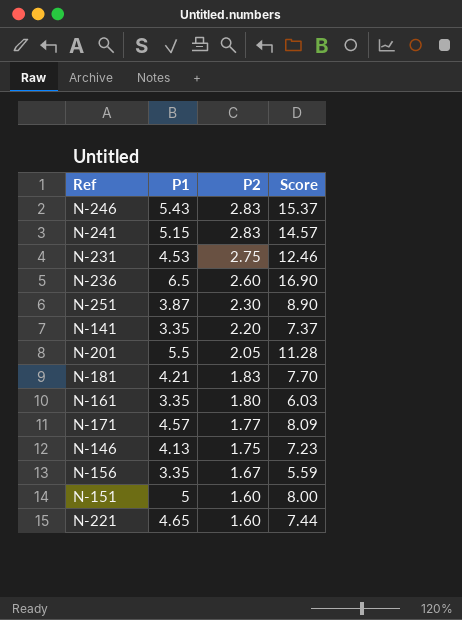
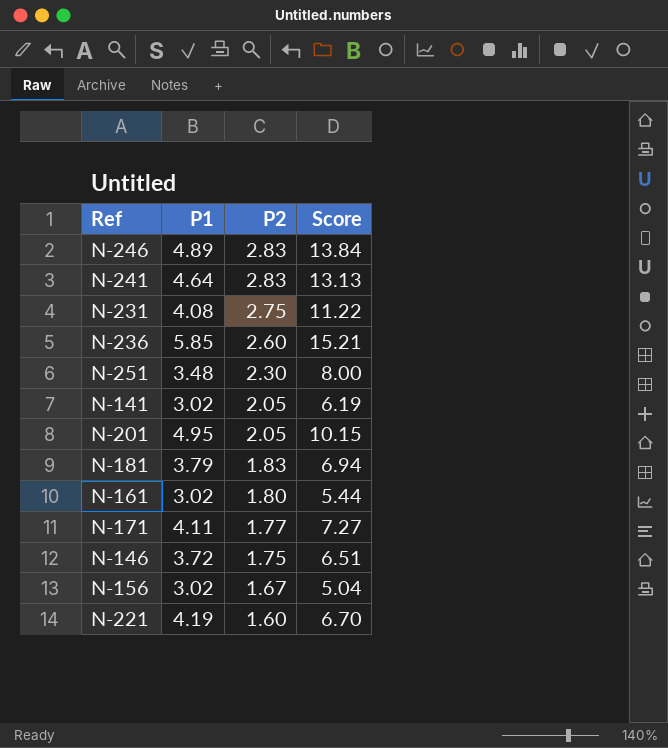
row N-151: 5 | 1.60 | 8.00 -> none
N-246 | P1: 5.43 -> 4.89
N-246 | Score: 15.37 -> 13.84
N-241 | P1: 5.15 -> 4.64
N-241 | Score: 14.57 -> 13.13
N-231 | P1: 4.53 -> 4.08
N-231 | Score: 12.46 -> 11.22
N-236 | P1: 6.5 -> 5.85
N-236 | Score: 16.90 -> 15.21
N-251 | P1: 3.87 -> 3.48
N-251 | Score: 8.90 -> 8.00
N-141 | P1: 3.35 -> 3.02
N-141 | P2: 2.20 -> 2.05
N-141 | Score: 7.37 -> 6.19
N-201 | P1: 5.5 -> 4.95
N-201 | Score: 11.28 -> 10.15
N-181 | P1: 4.21 -> 3.79
N-181 | Score: 7.70 -> 6.94
N-161 | P1: 3.35 -> 3.02
N-161 | Score: 6.03 -> 5.44
N-171 | P1: 4.57 -> 4.11
N-171 | Score: 8.09 -> 7.27
N-146 | P1: 4.13 -> 3.72
N-146 | Score: 7.23 -> 6.51
N-156 | P1: 3.35 -> 3.02
N-156 | Score: 5.59 -> 5.04
N-221 | P1: 4.65 -> 4.19
N-221 | Score: 7.44 -> 6.70

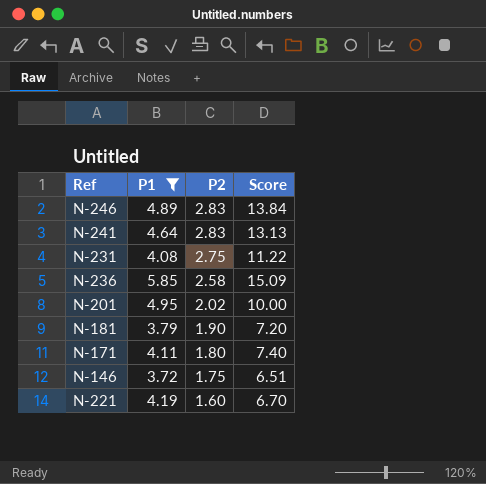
filter: none -> P1 >= 3.72
N-236 | P2: 2.60 -> 2.58
N-236 | Score: 15.21 -> 15.09
N-201 | P2: 2.05 -> 2.02
N-201 | Score: 10.15 -> 10.00
N-181 | P2: 1.83 -> 1.90
N-181 | Score: 6.94 -> 7.20
N-171 | P2: 1.77 -> 1.80
N-171 | Score: 7.27 -> 7.40

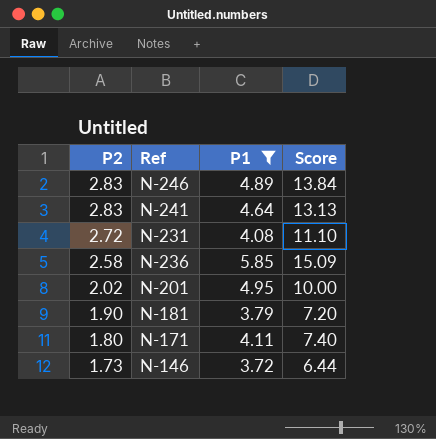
column P2 | position: 3 -> 1
row N-221: 4.19 | 1.60 | 6.70 -> none
N-231 | P2: 2.75 -> 2.72
N-231 | Score: 11.22 -> 11.10
N-146 | P2: 1.75 -> 1.73
N-146 | Score: 6.51 -> 6.44

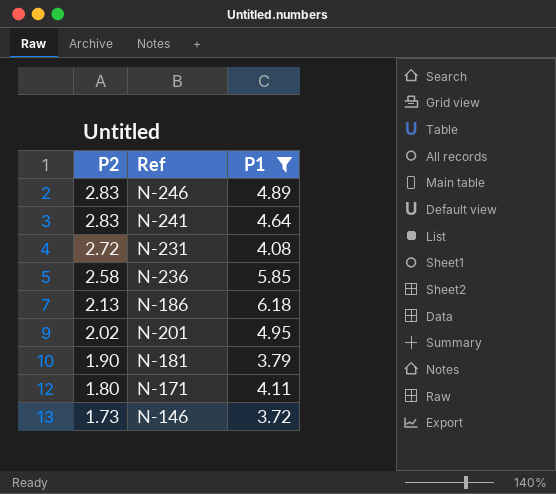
column Score | formula: [P2] * [P1] -> none
row N-186: none -> 2.13 | 6.18

